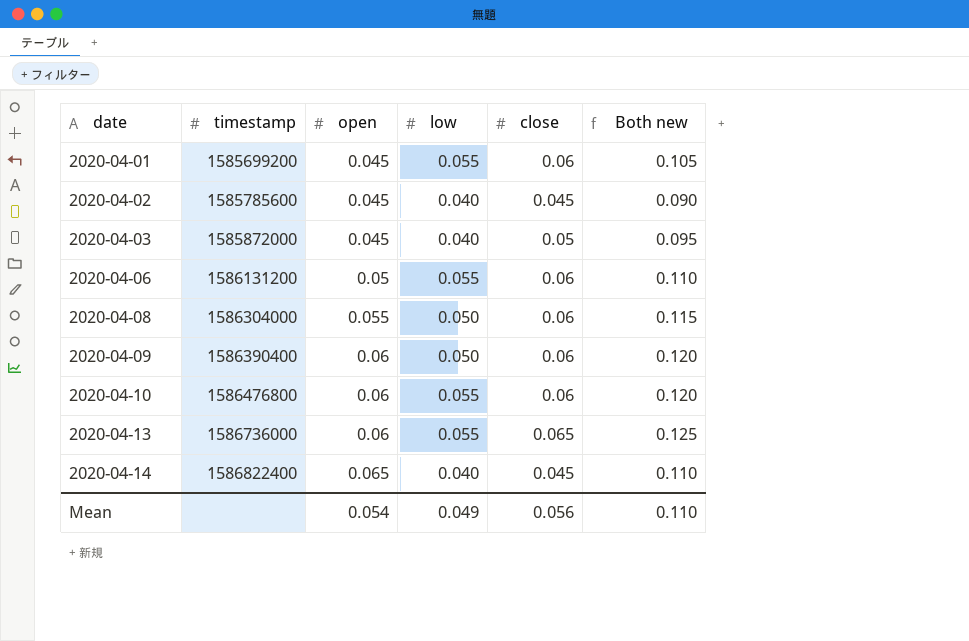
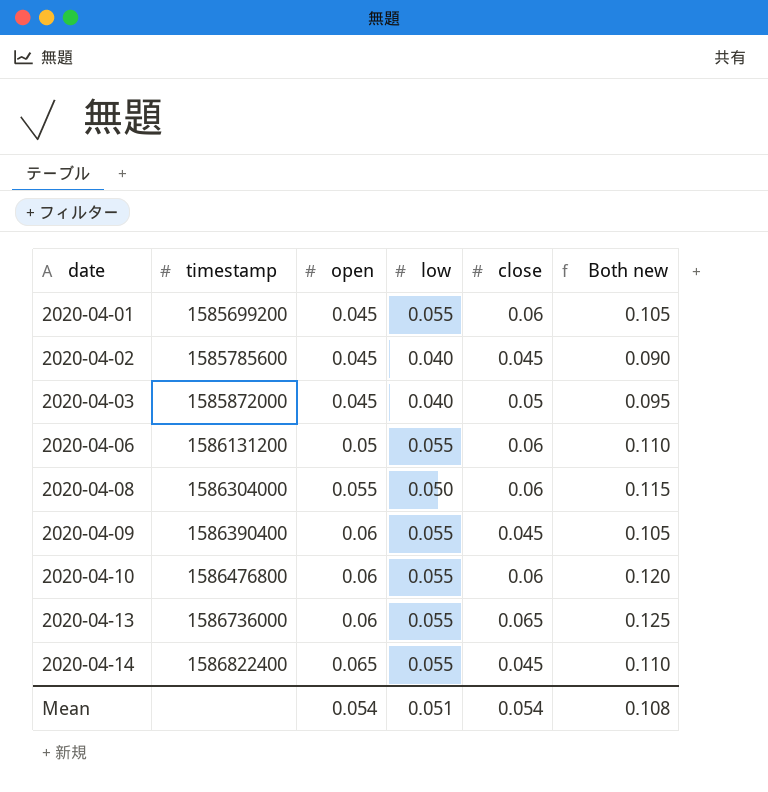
2020-04-09 | low: 0.050 -> 0.055
2020-04-09 | close: 0.06 -> 0.045
2020-04-09 | Both new: 0.120 -> 0.105
2020-04-14 | low: 0.040 -> 0.055
Mean | low: 0.049 -> 0.051
Mean | close: 0.056 -> 0.054
Mean | Both new: 0.110 -> 0.108

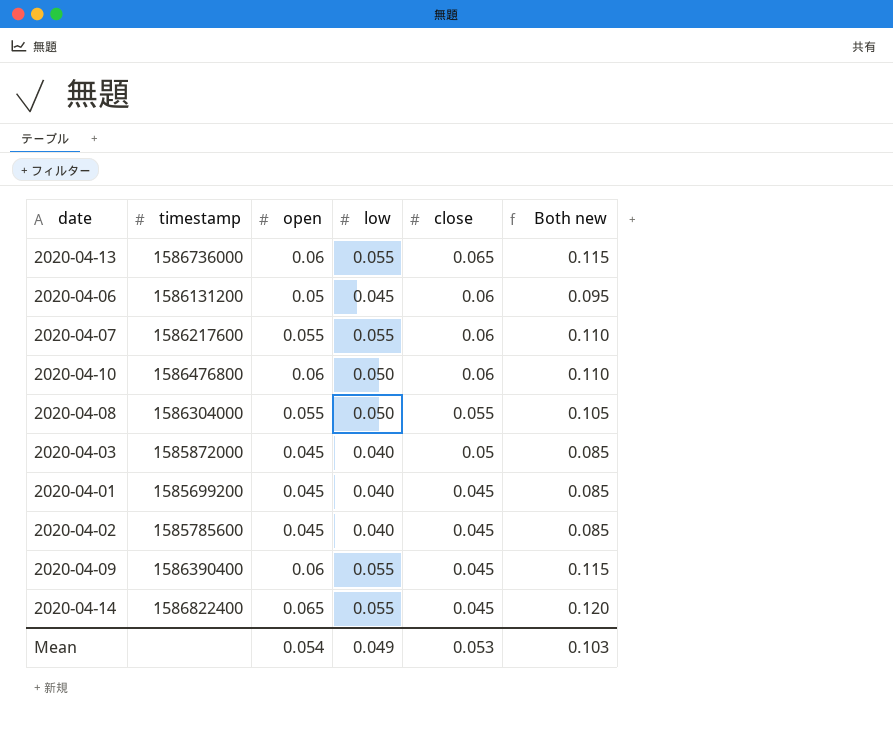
row order: date ascending -> close descending
column Both new | formula: [open] + [close] -> [open] + [low]
2020-04-06 | low: 0.055 -> 0.045
row 2020-04-07: none -> 1586217600 | 0.055 | 0.055 | 0.06 | 0.110
2020-04-10 | low: 0.055 -> 0.050
2020-04-08 | close: 0.06 -> 0.055
2020-04-01 | low: 0.055 -> 0.040
2020-04-01 | close: 0.06 -> 0.045
Mean | low: 0.051 -> 0.049
Mean | close: 0.054 -> 0.053
Mean | Both new: 0.108 -> 0.103

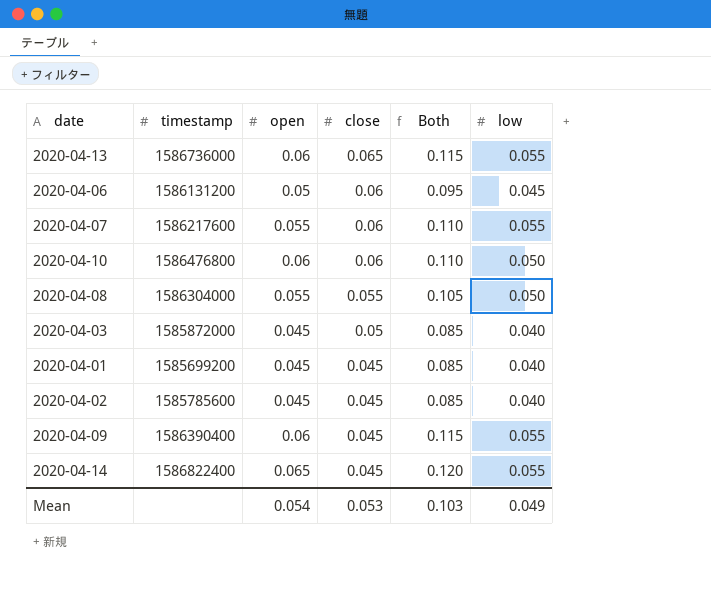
column name: Both new -> Both
column low | position: 4 -> 6

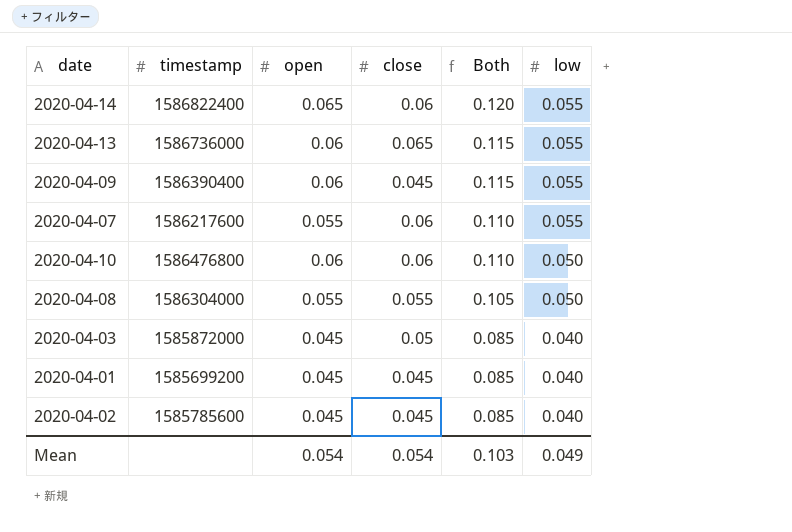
row order: close descending -> Both descending
row 2020-04-06: 1586131200 | 0.05 | 0.06 | 0.095 | 0.045 -> none
2020-04-14 | close: 0.045 -> 0.06
Mean | close: 0.053 -> 0.054

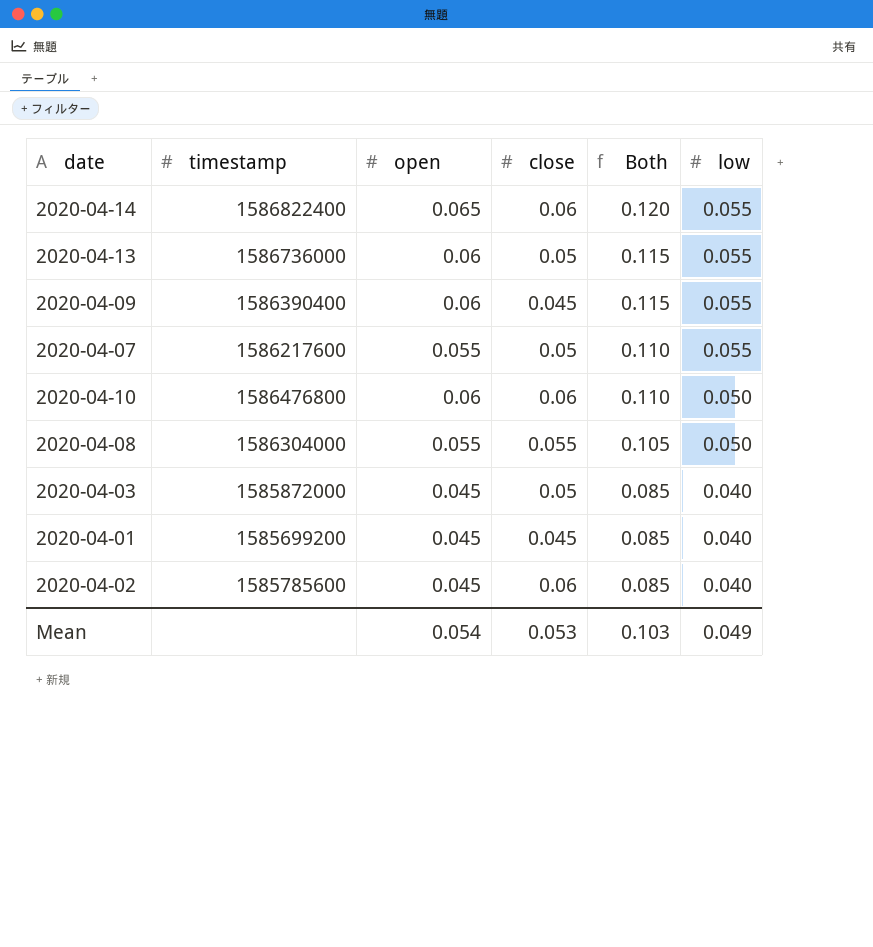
2020-04-13 | close: 0.065 -> 0.05
2020-04-07 | close: 0.06 -> 0.05
2020-04-02 | close: 0.045 -> 0.06
Mean | close: 0.054 -> 0.053

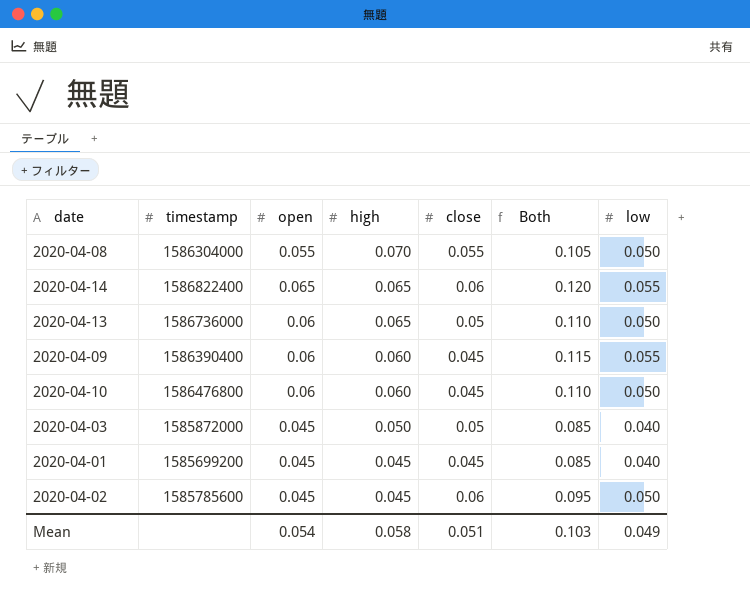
row order: Both descending -> high descending
column high | position: none -> 4
row 2020-04-07: 1586217600 | 0.055 | 0.05 | 0.110 | 0.055 -> none
2020-04-13 | Both: 0.115 -> 0.110
2020-04-13 | low: 0.055 -> 0.050
2020-04-10 | close: 0.06 -> 0.045
2020-04-02 | Both: 0.085 -> 0.095
2020-04-02 | low: 0.040 -> 0.050
Mean | close: 0.053 -> 0.051

